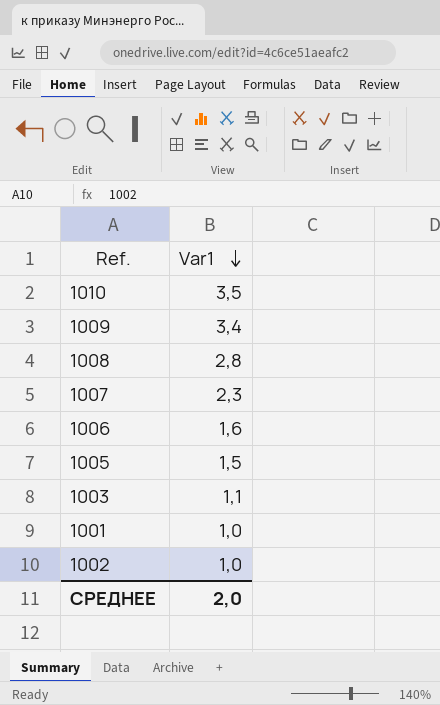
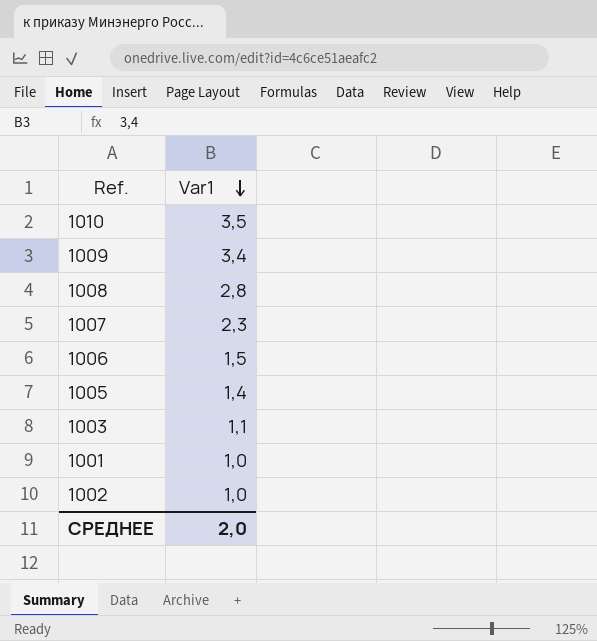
1006 | Var1: 1,6 -> 1,5
1005 | Var1: 1,5 -> 1,4

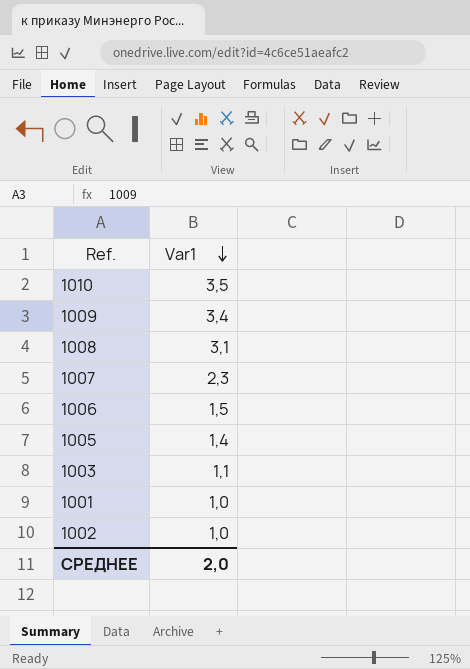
1008 | Var1: 2,8 -> 3,1

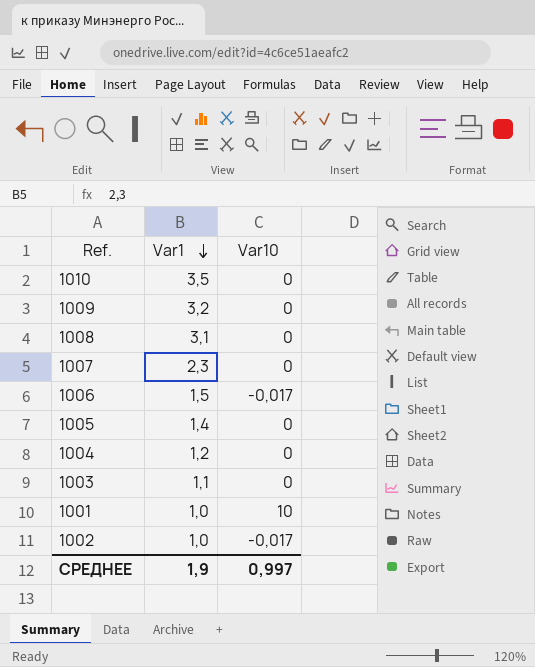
column Var10 | position: none -> 3
1009 | Var1: 3,4 -> 3,2
row 1004: none -> 1,2 | 0
СРЕДНЕЕ | Var1: 2,0 -> 1,9

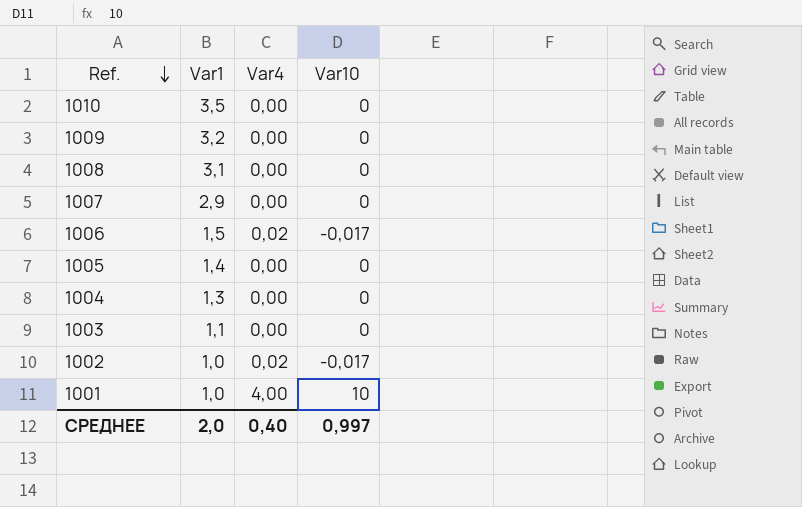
row order: Var1 descending -> Ref. descending
column Var4 | position: none -> 3
1007 | Var1: 2,3 -> 2,9
1004 | Var1: 1,2 -> 1,3
СРЕДНЕЕ | Var1: 1,9 -> 2,0

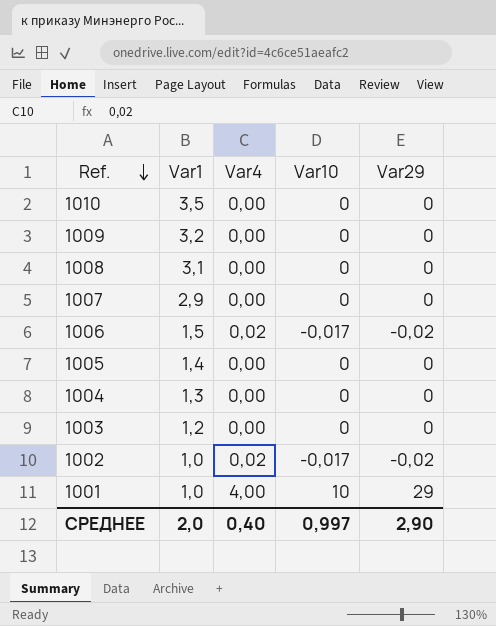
column Var29 | position: none -> 5
1003 | Var1: 1,1 -> 1,2

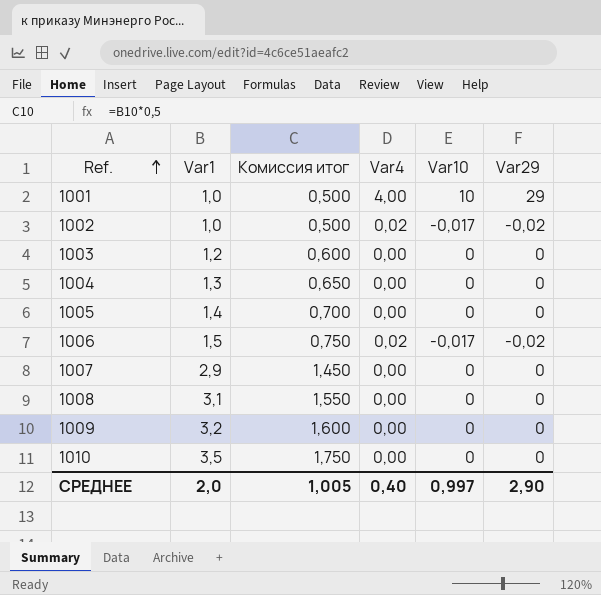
row order: Ref. descending -> Ref. ascending
column Комиссия итог | formula: none -> [Var1] * 0,5

